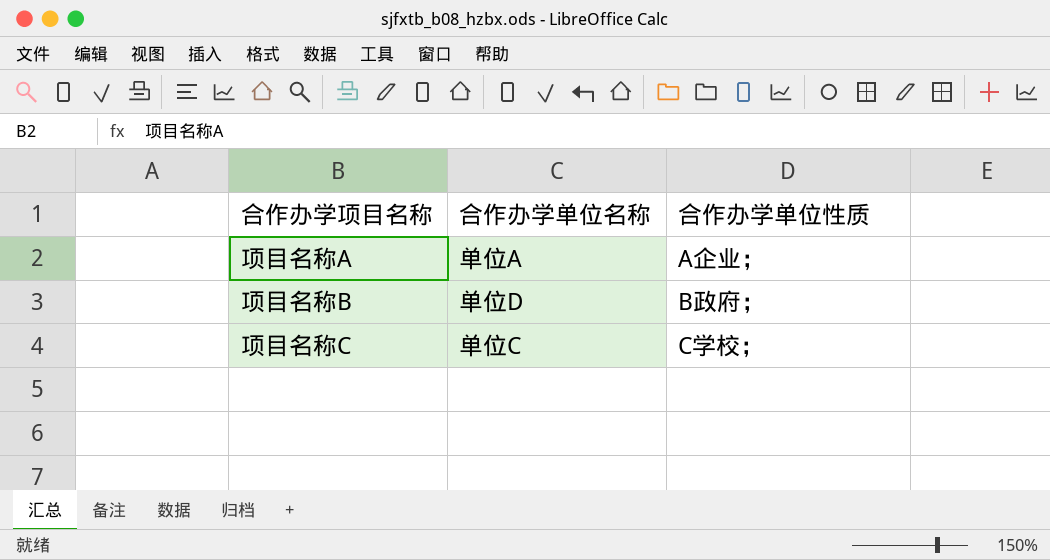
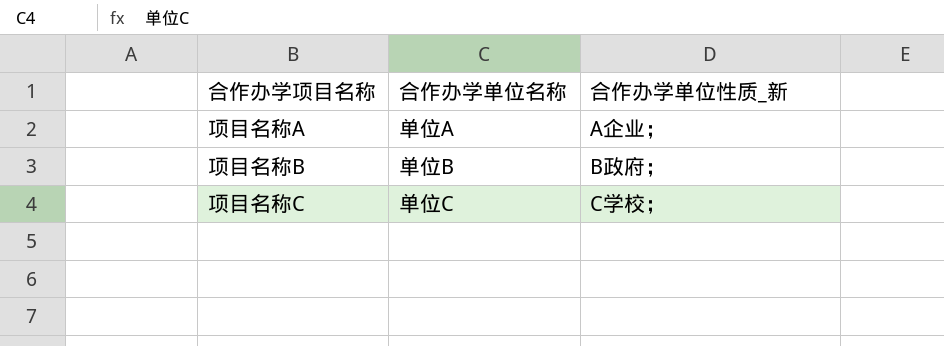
column name: 合作办学单位性质 -> 合作办学单位性质_新
项目名称B | 合作办学单位名称: 单位D -> 单位B

